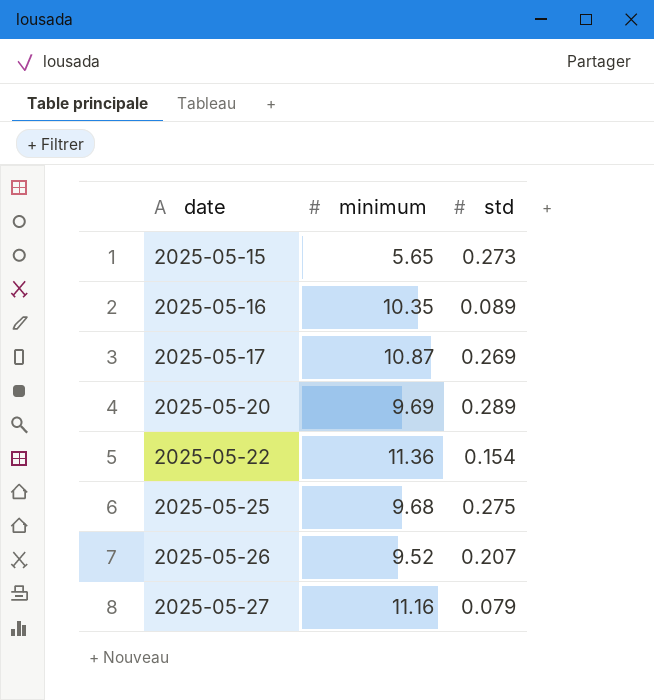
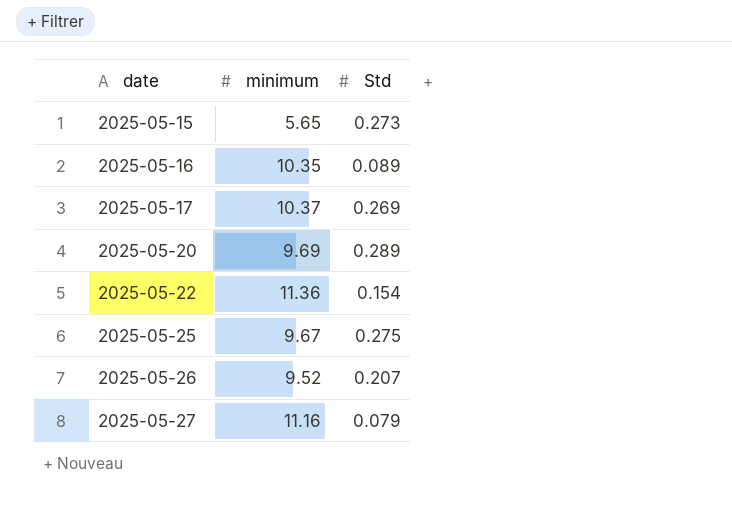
column name: std -> Std
2025-05-17 | minimum: 10.87 -> 10.37
2025-05-25 | minimum: 9.68 -> 9.67

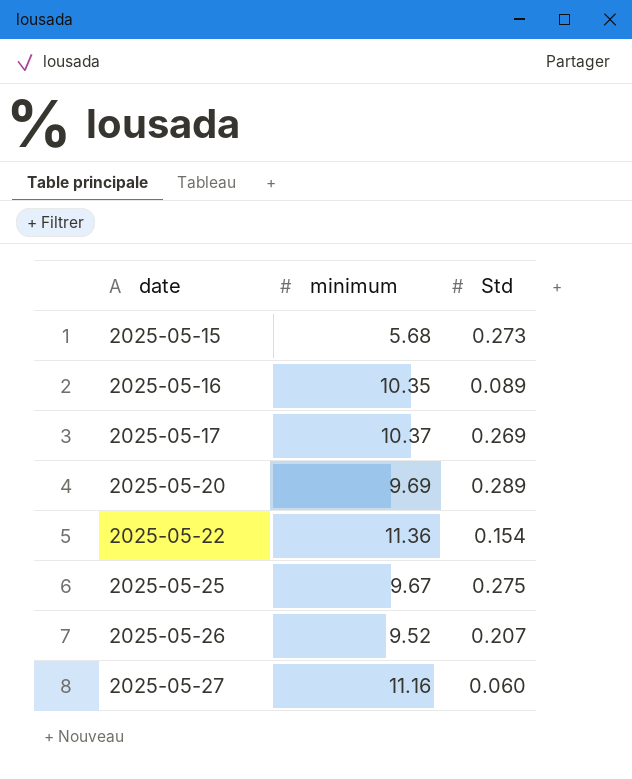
2025-05-15 | minimum: 5.65 -> 5.68
2025-05-27 | Std: 0.079 -> 0.060

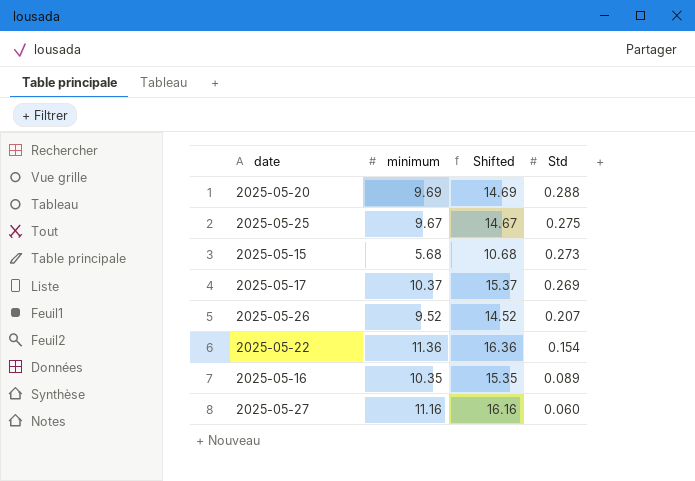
row order: date ascending -> Std descending
column Shifted | formula: none -> [minimum] + 5
2025-05-20 | Std: 0.289 -> 0.288

